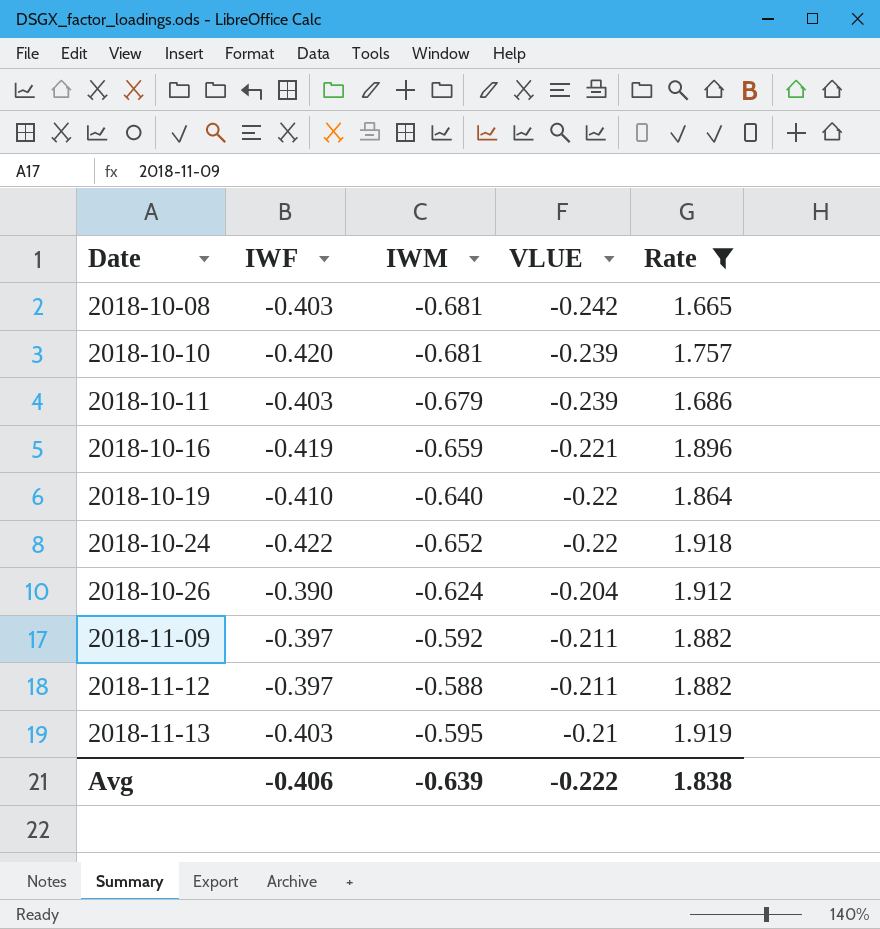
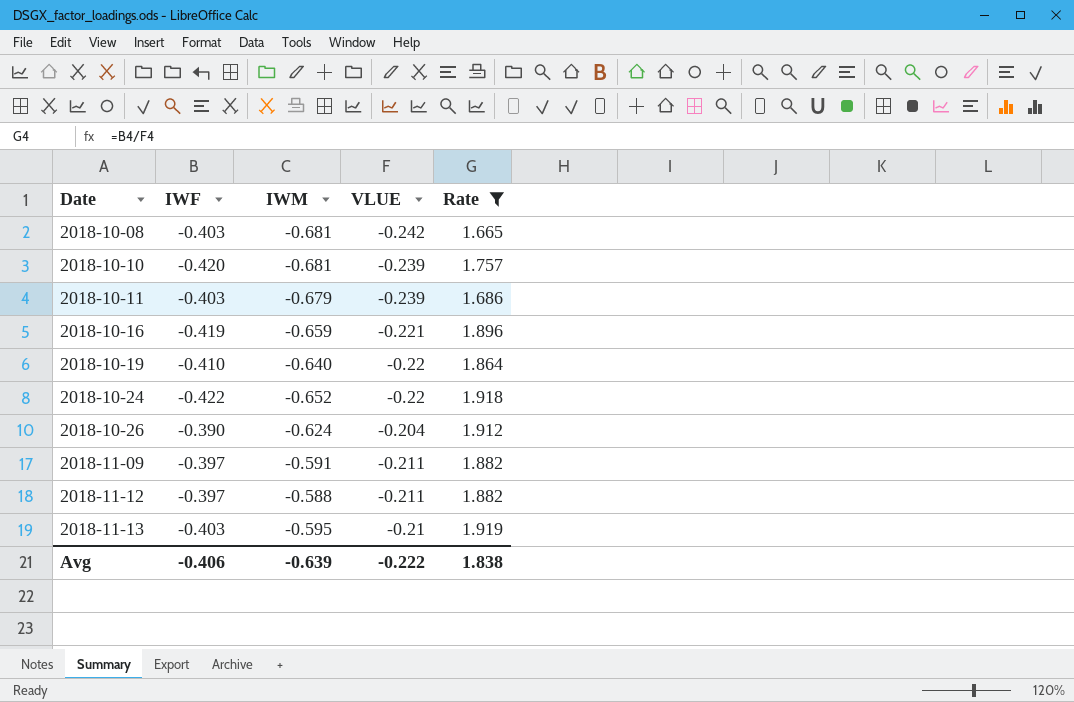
2018-11-09 | IWM: -0.592 -> -0.591

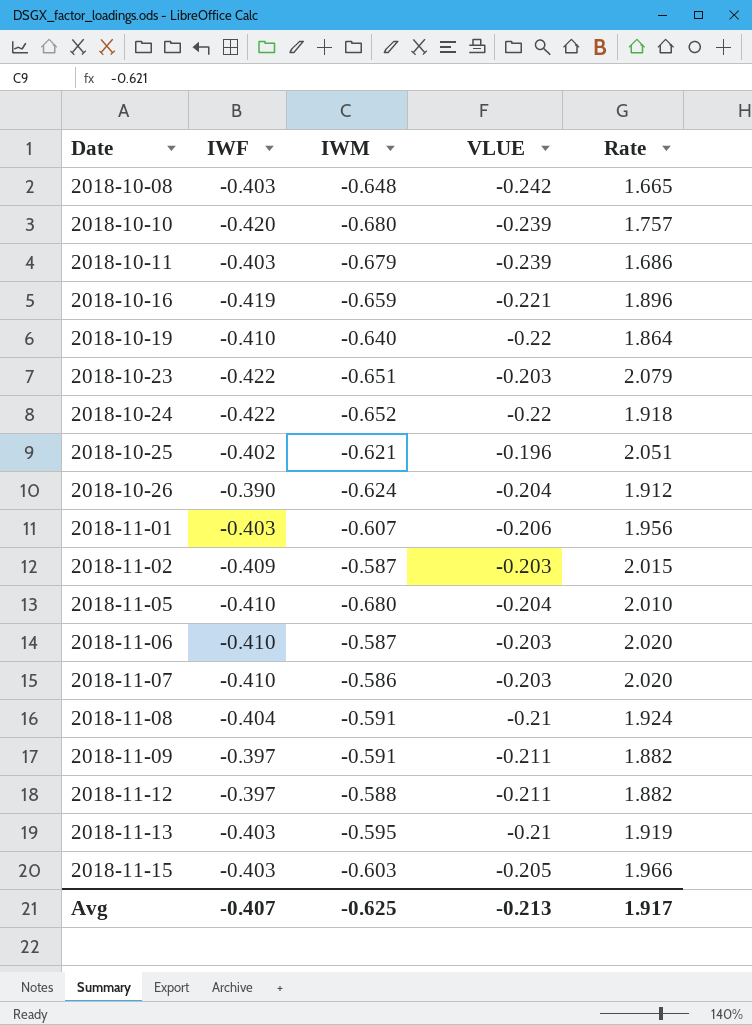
filter: Rate <= 1.919 -> none
2018-10-08 | IWM: -0.681 -> -0.648
2018-10-10 | IWM: -0.681 -> -0.680
Avg | IWF: -0.406 -> -0.407
Avg | IWM: -0.639 -> -0.625
Avg | VLUE: -0.222 -> -0.213
Avg | Rate: 1.838 -> 1.917

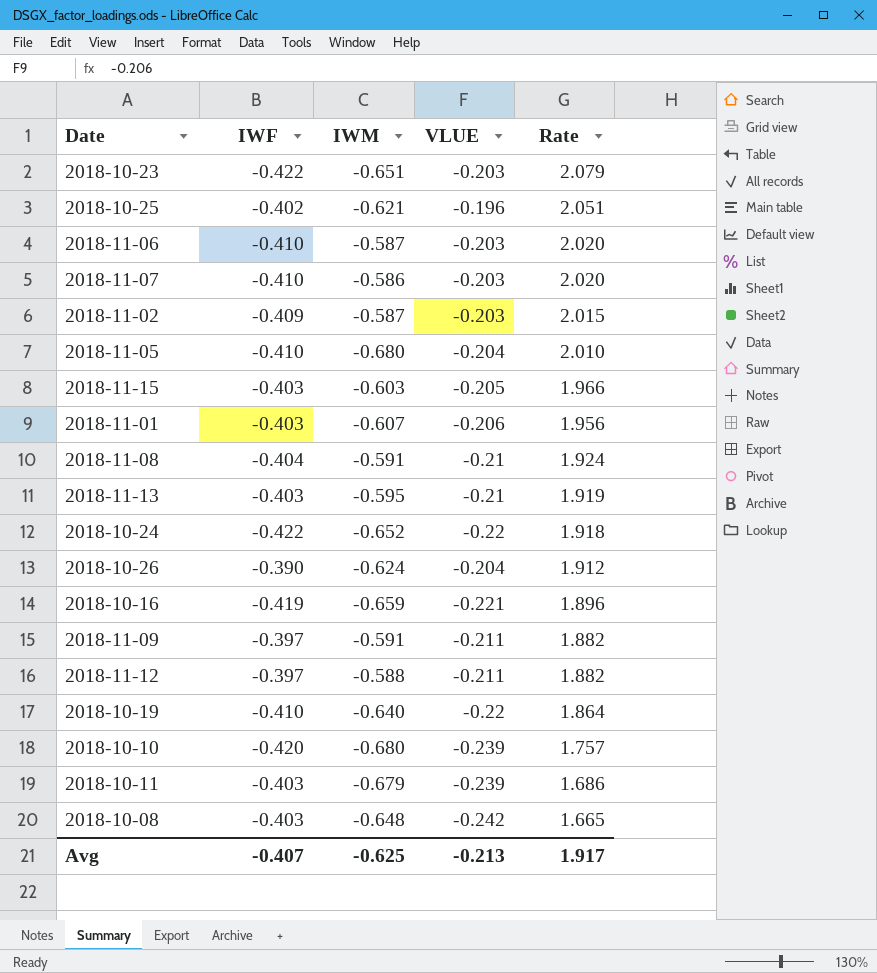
row order: Date ascending -> Rate descending

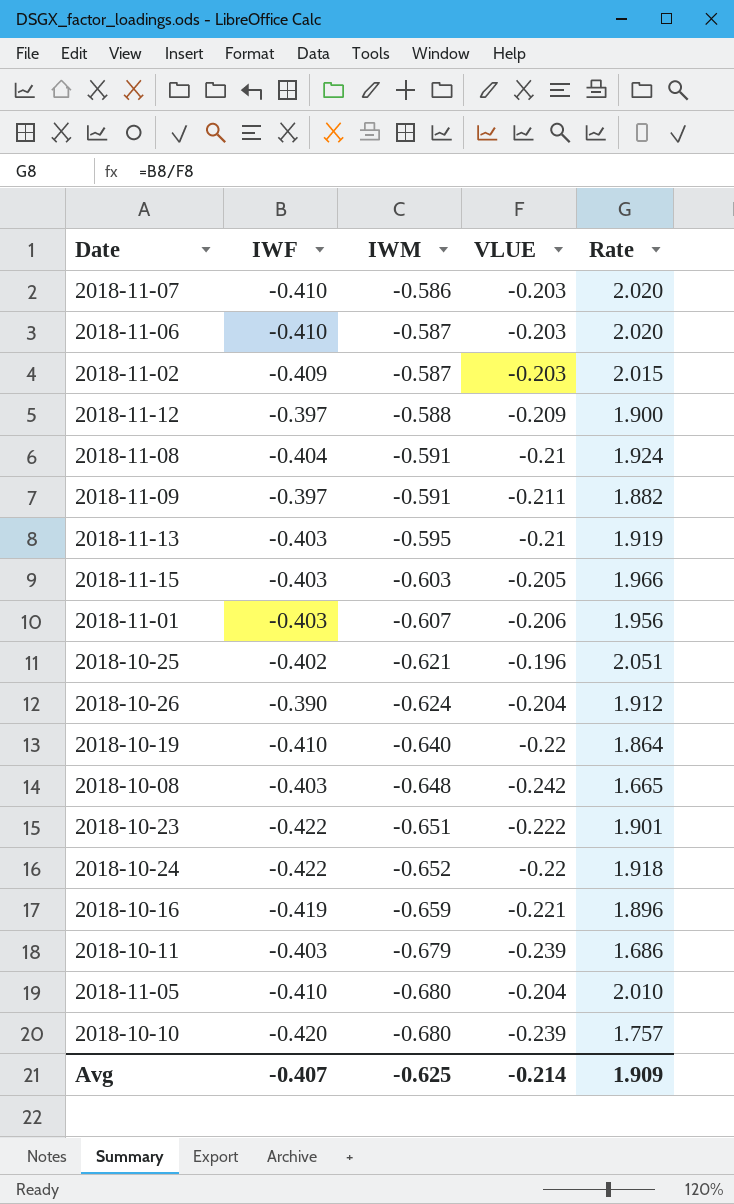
row order: Rate descending -> IWM descending
2018-11-12 | VLUE: -0.211 -> -0.209
2018-11-12 | Rate: 1.882 -> 1.900
2018-10-23 | VLUE: -0.203 -> -0.222
2018-10-23 | Rate: 2.079 -> 1.901
Avg | VLUE: -0.213 -> -0.214
Avg | Rate: 1.917 -> 1.909

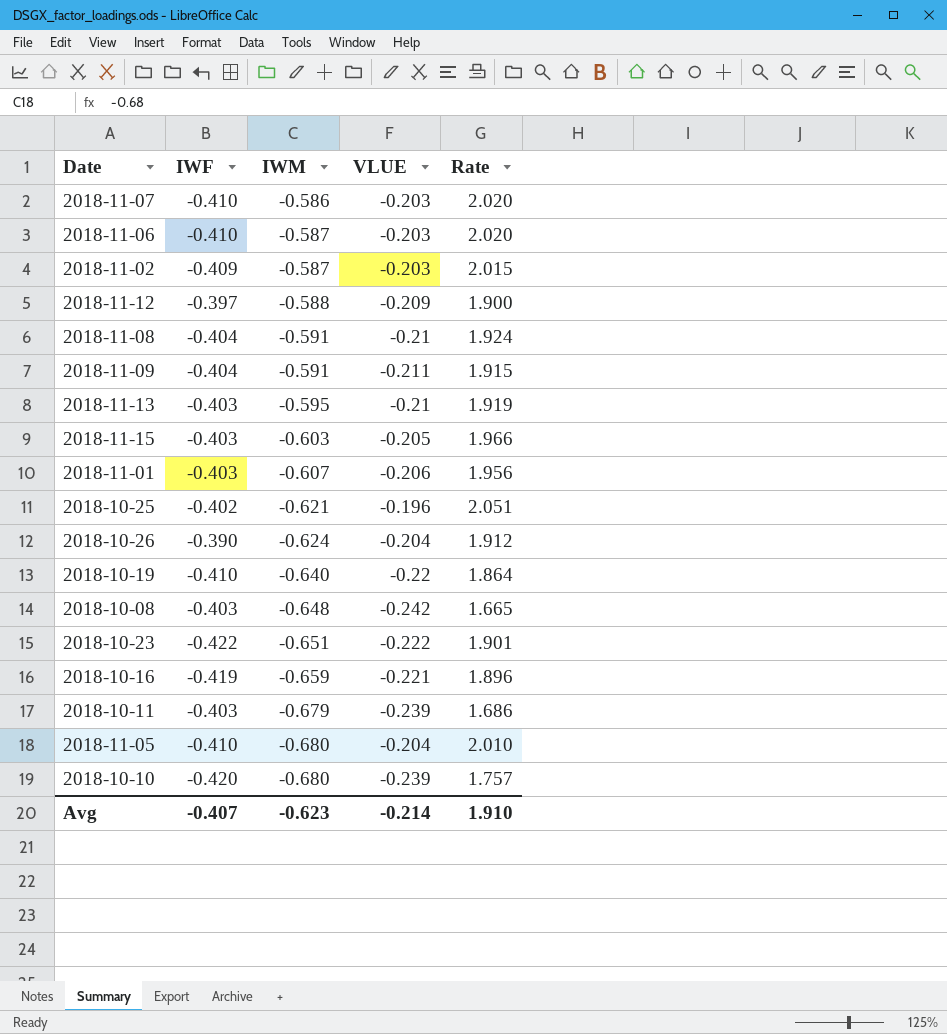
row 2018-10-24: -0.422 | -0.652 | -0.22 | 1.918 -> none
2018-11-09 | IWF: -0.397 -> -0.404
2018-11-09 | Rate: 1.882 -> 1.915
Avg | IWM: -0.625 -> -0.623
Avg | Rate: 1.909 -> 1.910

